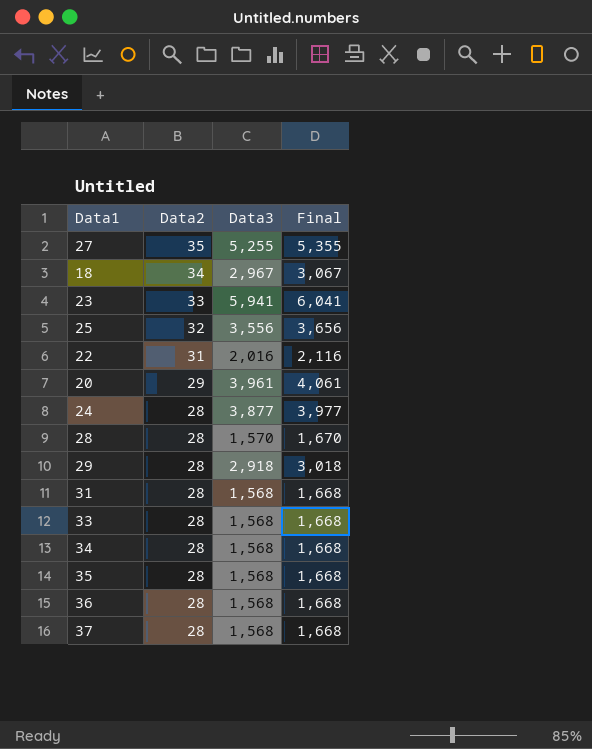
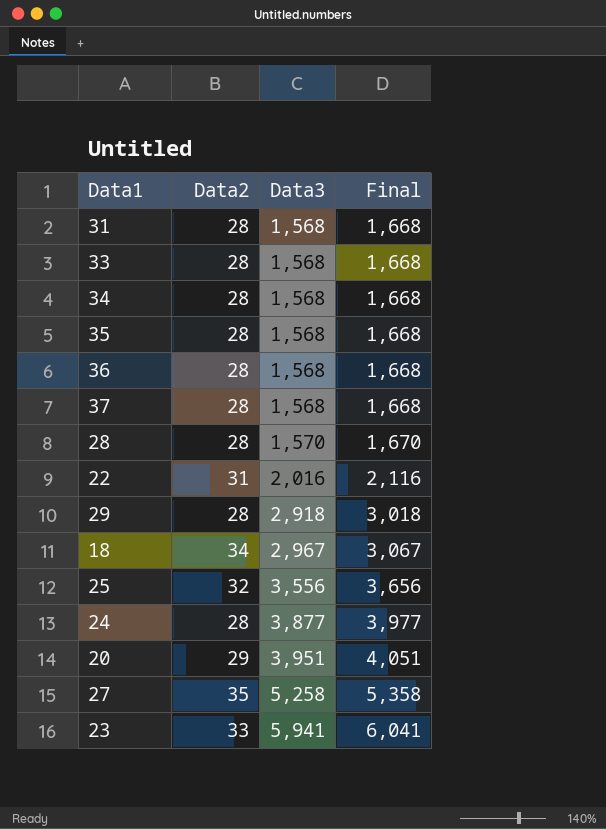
row order: Data2 descending -> Data3 ascending
20 | Data3: 3,961 -> 3,951
20 | Final: 4,061 -> 4,051
27 | Data3: 5,255 -> 5,258
27 | Final: 5,355 -> 5,358

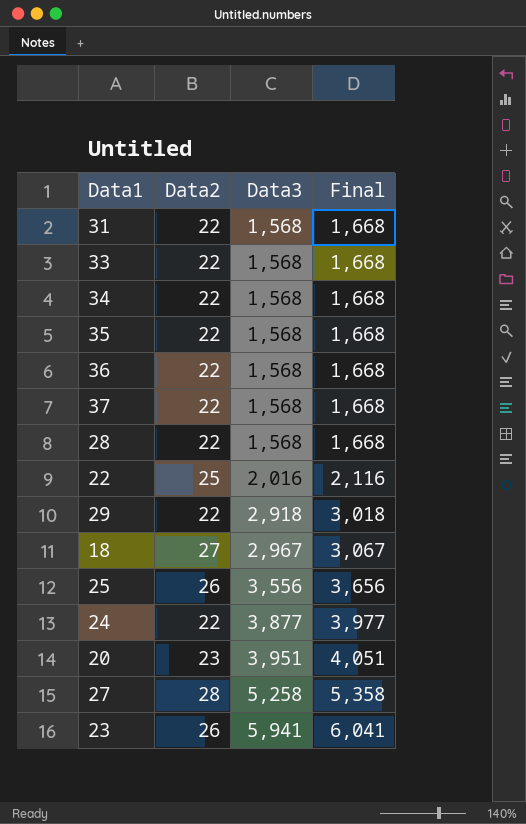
31 | Data2: 28 -> 22
33 | Data2: 28 -> 22
34 | Data2: 28 -> 22
35 | Data2: 28 -> 22
36 | Data2: 28 -> 22
37 | Data2: 28 -> 22
28 | Data2: 28 -> 22
28 | Data3: 1,570 -> 1,568
28 | Final: 1,670 -> 1,668
22 | Data2: 31 -> 25
29 | Data2: 28 -> 22
18 | Data2: 34 -> 27
25 | Data2: 32 -> 26
24 | Data2: 28 -> 22
20 | Data2: 29 -> 23
27 | Data2: 35 -> 28
23 | Data2: 33 -> 26

